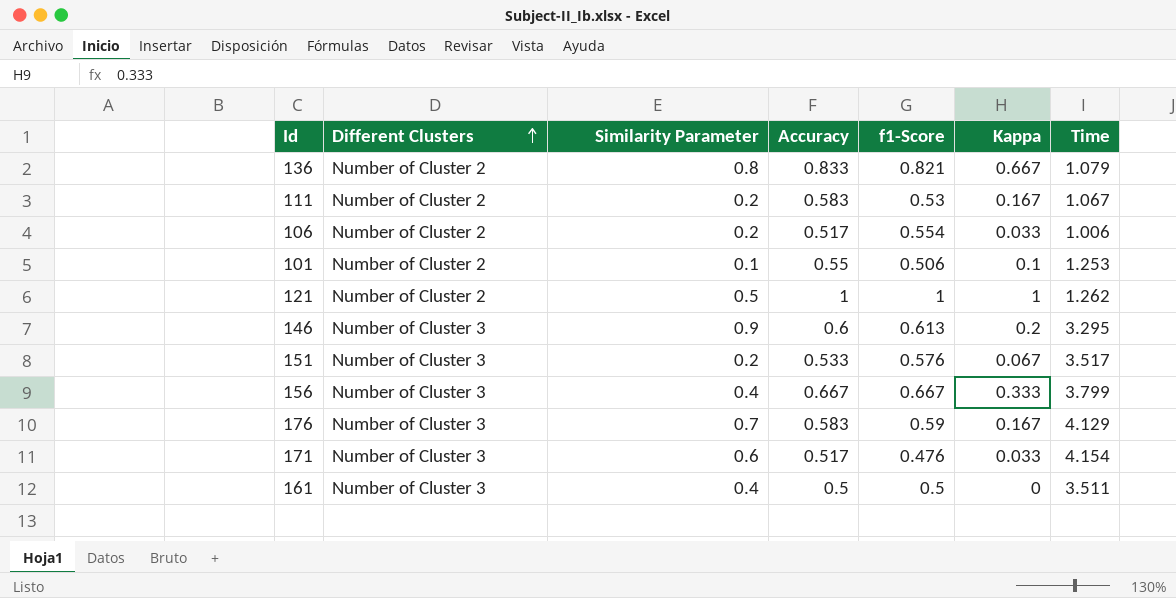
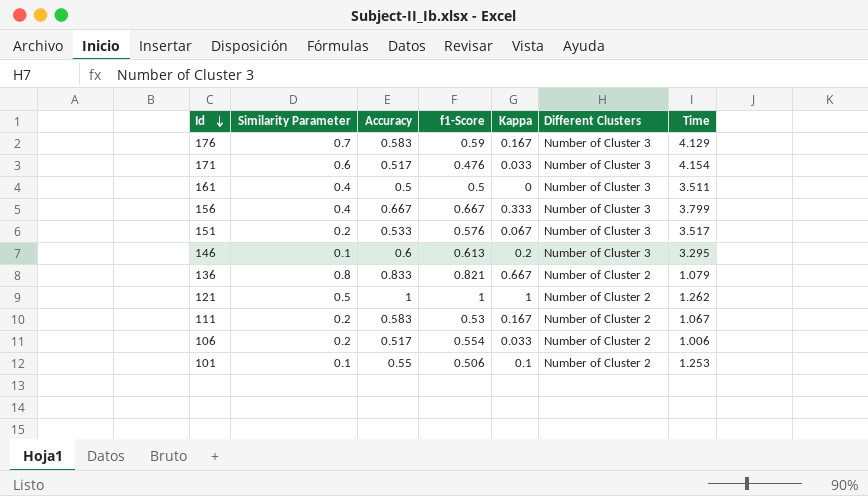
row order: Different Clusters ascending -> Id descending
column Different Clusters | position: 2 -> 6
146 | Similarity Parameter: 0.9 -> 0.1

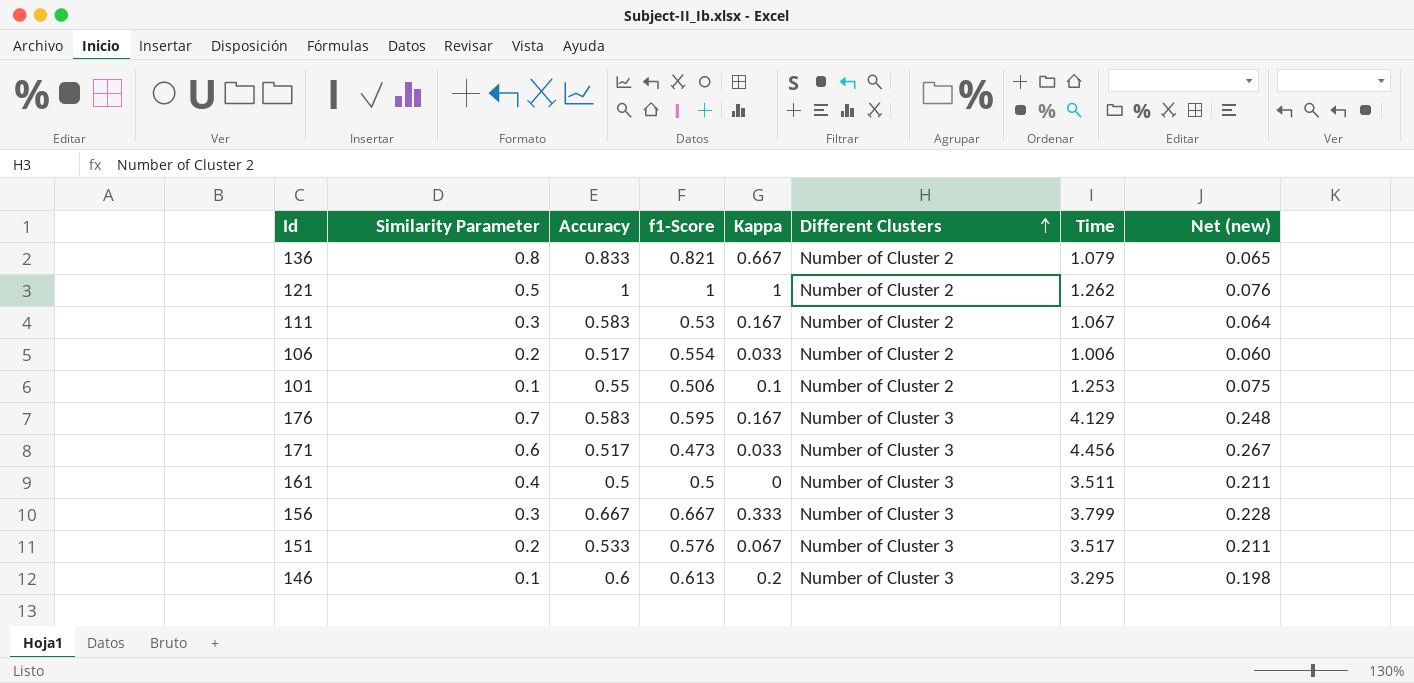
row order: Id descending -> Different Clusters ascending
column Net (new) | formula: none -> [Time] * 0.06
111 | Similarity Parameter: 0.2 -> 0.3
176 | f1-Score: 0.59 -> 0.595
171 | f1-Score: 0.476 -> 0.473
171 | Time: 4.154 -> 4.456
156 | Similarity Parameter: 0.4 -> 0.3

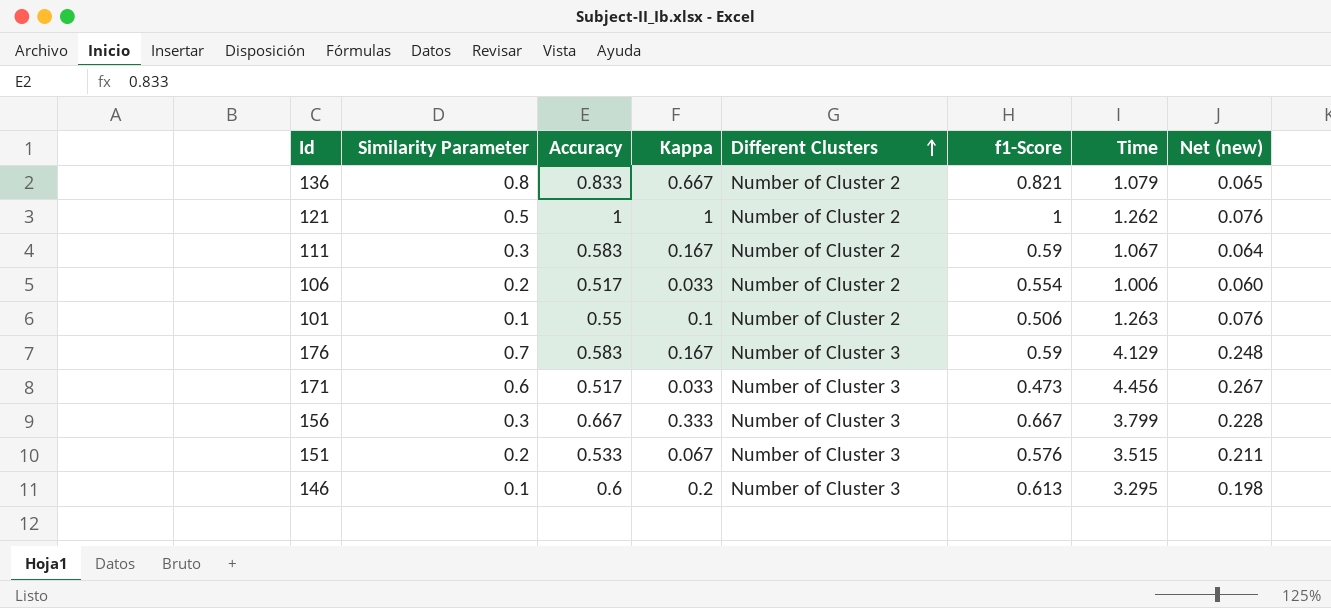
column f1-Score | position: 4 -> 6
row 161: 0.4 | 0.5 | 0.5 | 0 | Number of Cluster 3 | 3.511 | 0.211 -> none
111 | f1-Score: 0.53 -> 0.59
101 | Time: 1.253 -> 1.263
101 | Net (new): 0.075 -> 0.076
176 | f1-Score: 0.595 -> 0.59
151 | Time: 3.517 -> 3.515

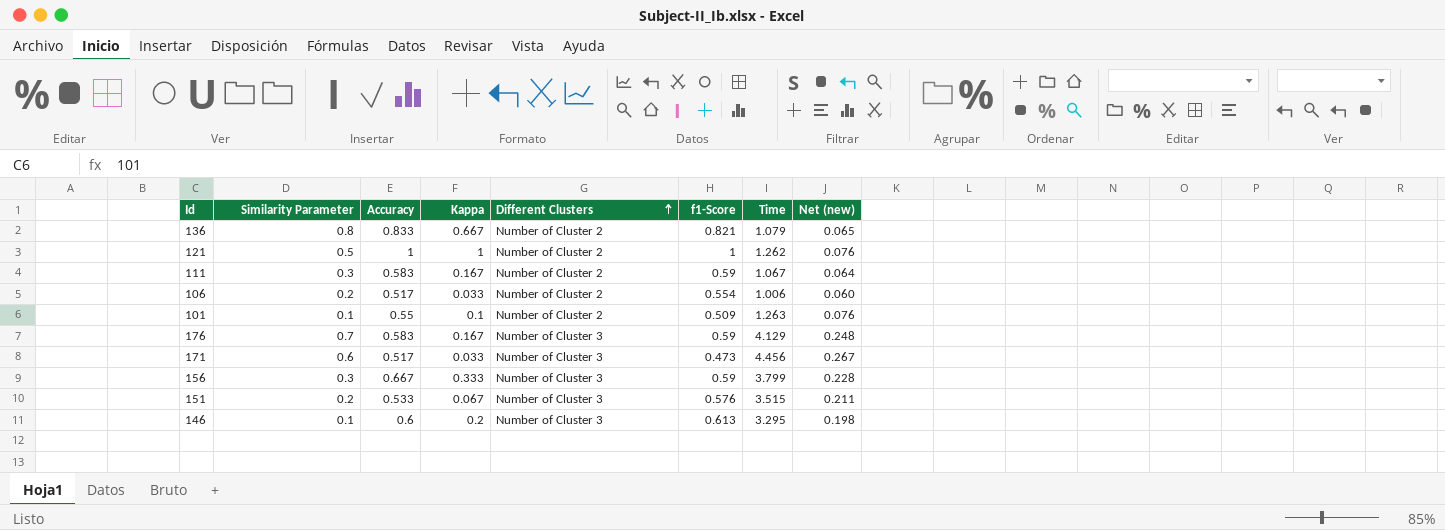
101 | f1-Score: 0.506 -> 0.509
156 | f1-Score: 0.667 -> 0.59

